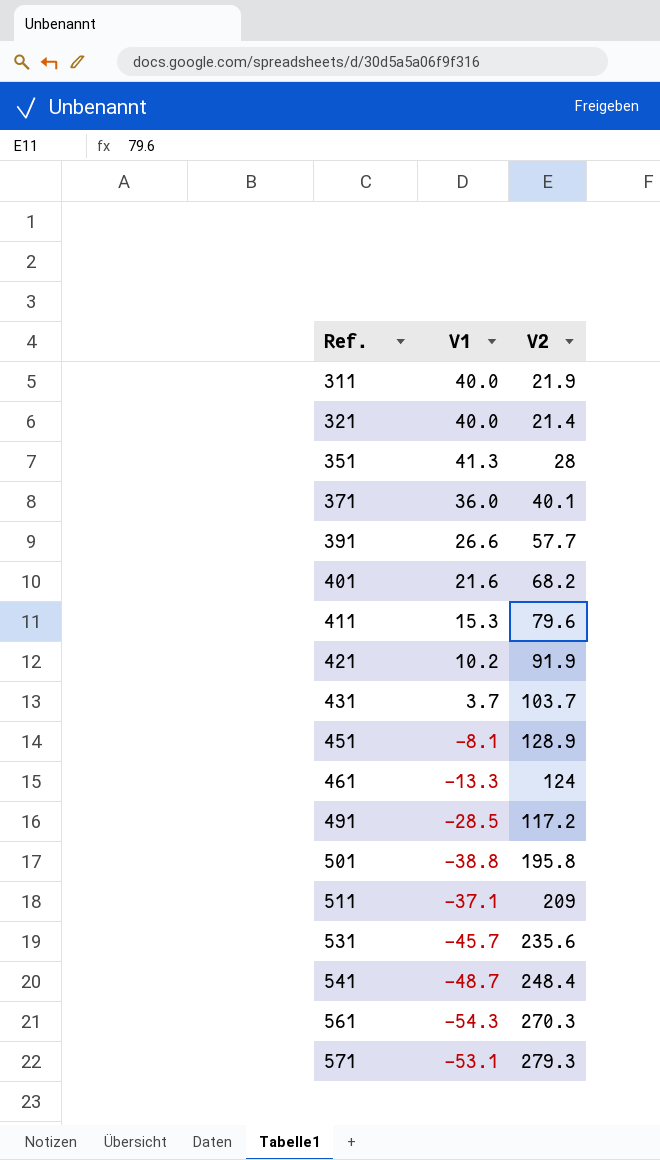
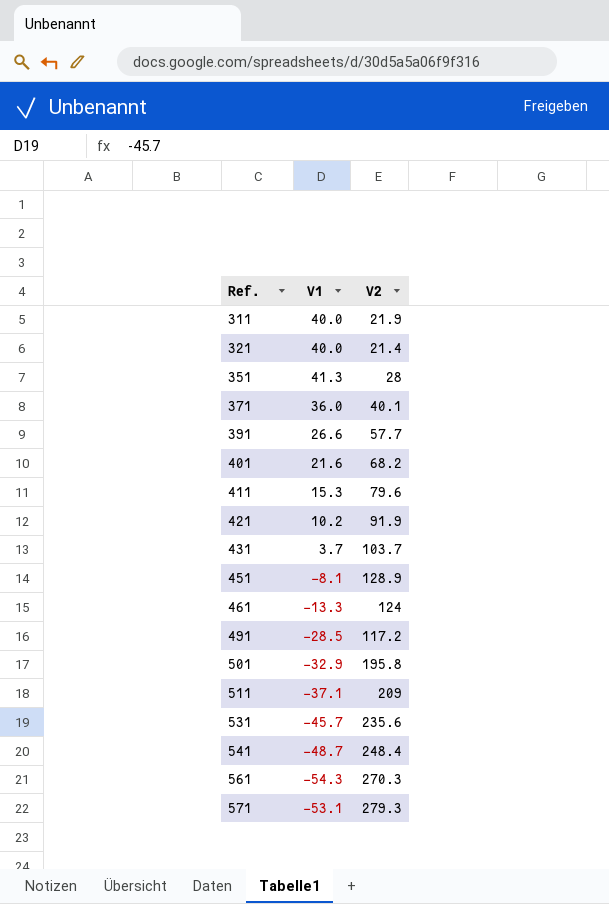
501 | V1: -38.8 -> -32.9

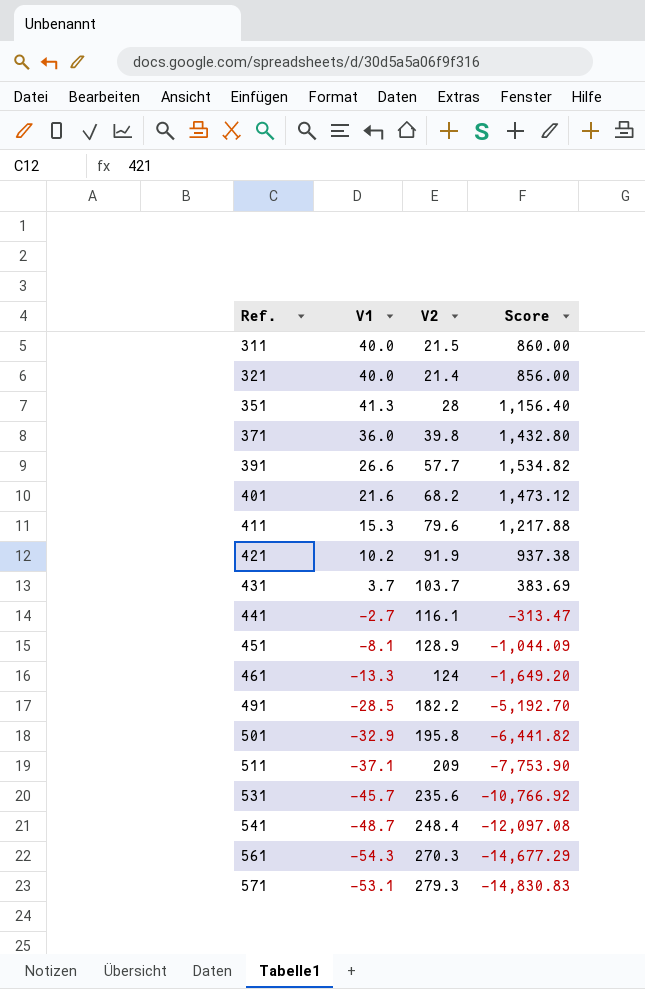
column Score | formula: none -> [V1] * [V2]
311 | V2: 21.9 -> 21.5
371 | V2: 40.1 -> 39.8
row 441: none -> -2.7 | 116.1 | -313.47
491 | V2: 117.2 -> 182.2

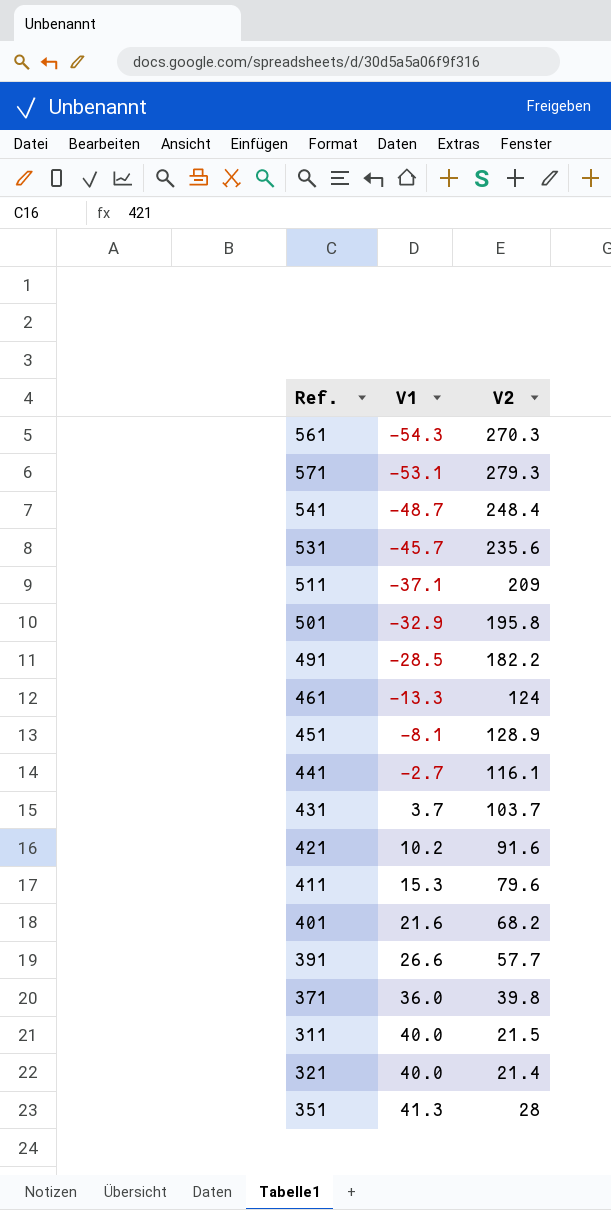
row order: Ref. ascending -> V1 ascending
column Score | formula: [V1] * [V2] -> none
421 | V2: 91.9 -> 91.6

